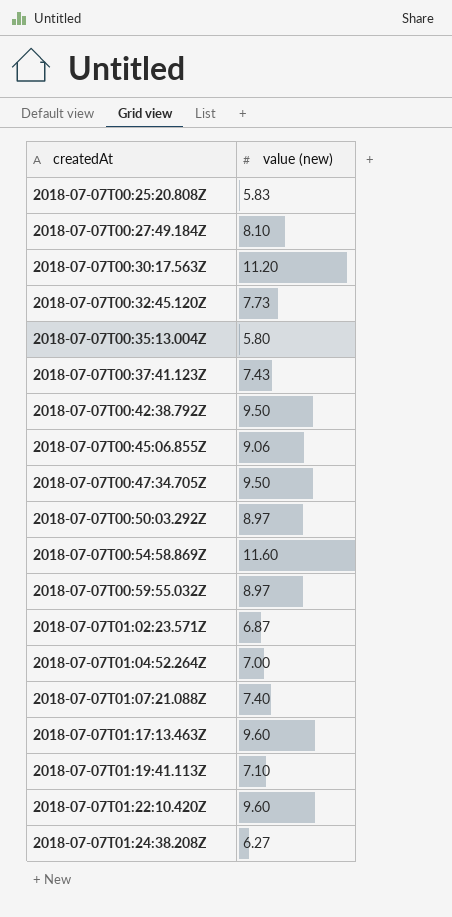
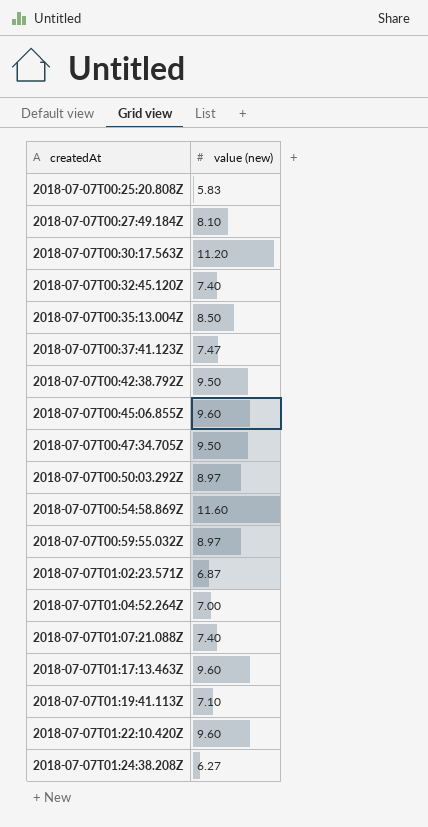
2018-07-07T00:32:45.120Z | value (new): 7.73 -> 7.40
2018-07-07T00:35:13.004Z | value (new): 5.80 -> 8.50
2018-07-07T00:37:41.123Z | value (new): 7.43 -> 7.47
2018-07-07T00:45:06.855Z | value (new): 9.06 -> 9.60

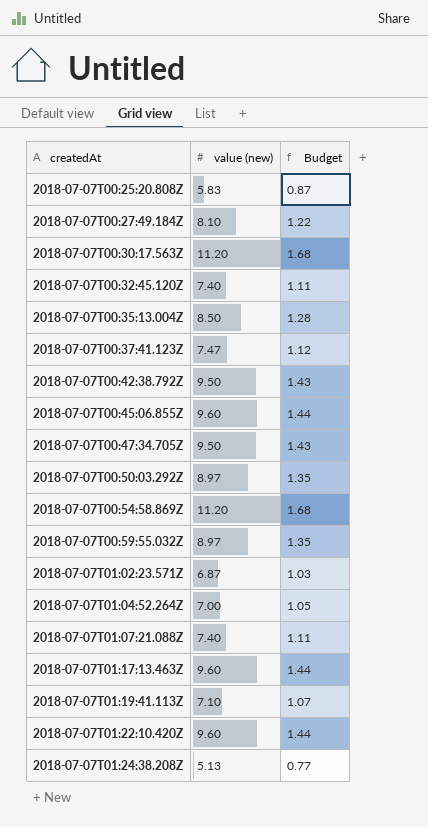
column Budget | formula: none -> [value (new)] * 0.15
2018-07-07T00:54:58.869Z | value (new): 11.60 -> 11.20
2018-07-07T01:24:38.208Z | value (new): 6.27 -> 5.13

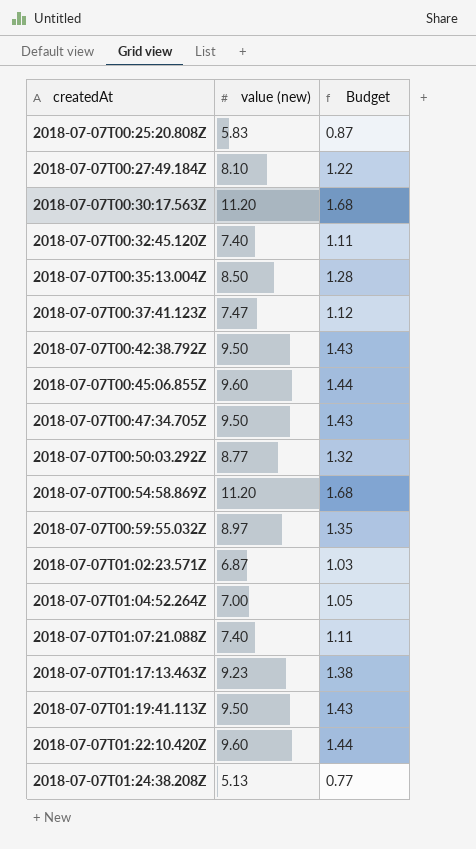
2018-07-07T00:50:03.292Z | value (new): 8.97 -> 8.77
2018-07-07T00:50:03.292Z | Budget: 1.35 -> 1.32
2018-07-07T01:17:13.463Z | value (new): 9.60 -> 9.23
2018-07-07T01:17:13.463Z | Budget: 1.44 -> 1.38
2018-07-07T01:19:41.113Z | value (new): 7.10 -> 9.50
2018-07-07T01:19:41.113Z | Budget: 1.07 -> 1.43

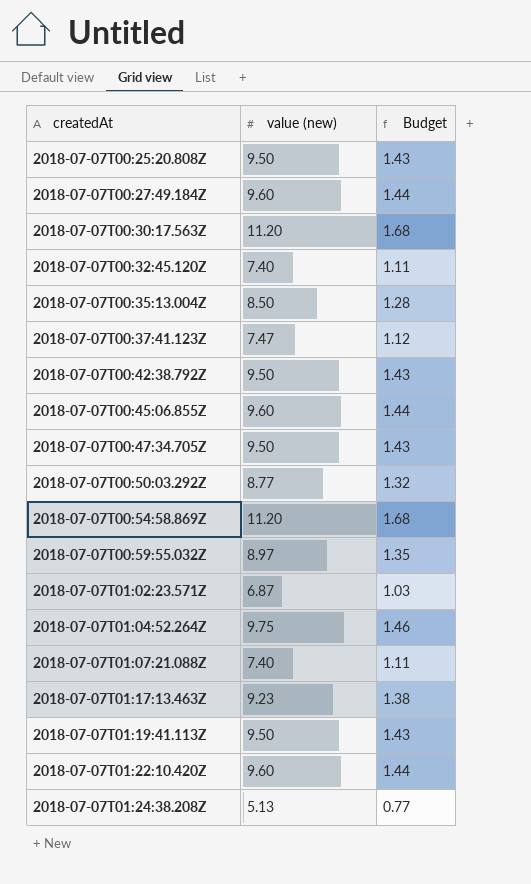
2018-07-07T00:25:20.808Z | value (new): 5.83 -> 9.50
2018-07-07T00:25:20.808Z | Budget: 0.87 -> 1.43
2018-07-07T00:27:49.184Z | value (new): 8.10 -> 9.60
2018-07-07T00:27:49.184Z | Budget: 1.22 -> 1.44
2018-07-07T01:04:52.264Z | value (new): 7.00 -> 9.75
2018-07-07T01:04:52.264Z | Budget: 1.05 -> 1.46

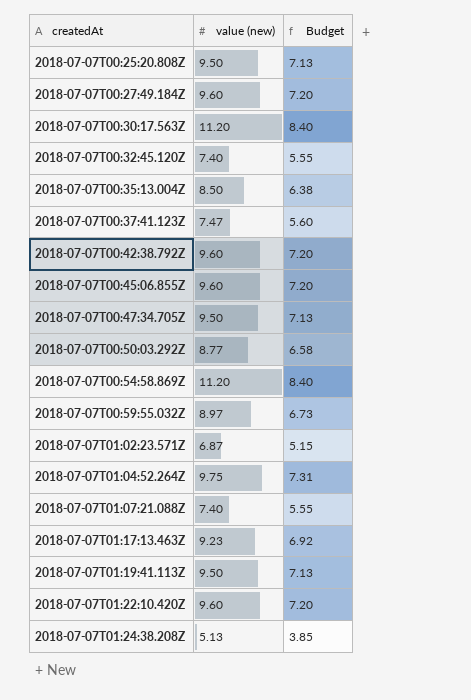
column Budget | formula: [value (new)] * 0.15 -> [value (new)] * 0.75
2018-07-07T00:42:38.792Z | value (new): 9.50 -> 9.60

